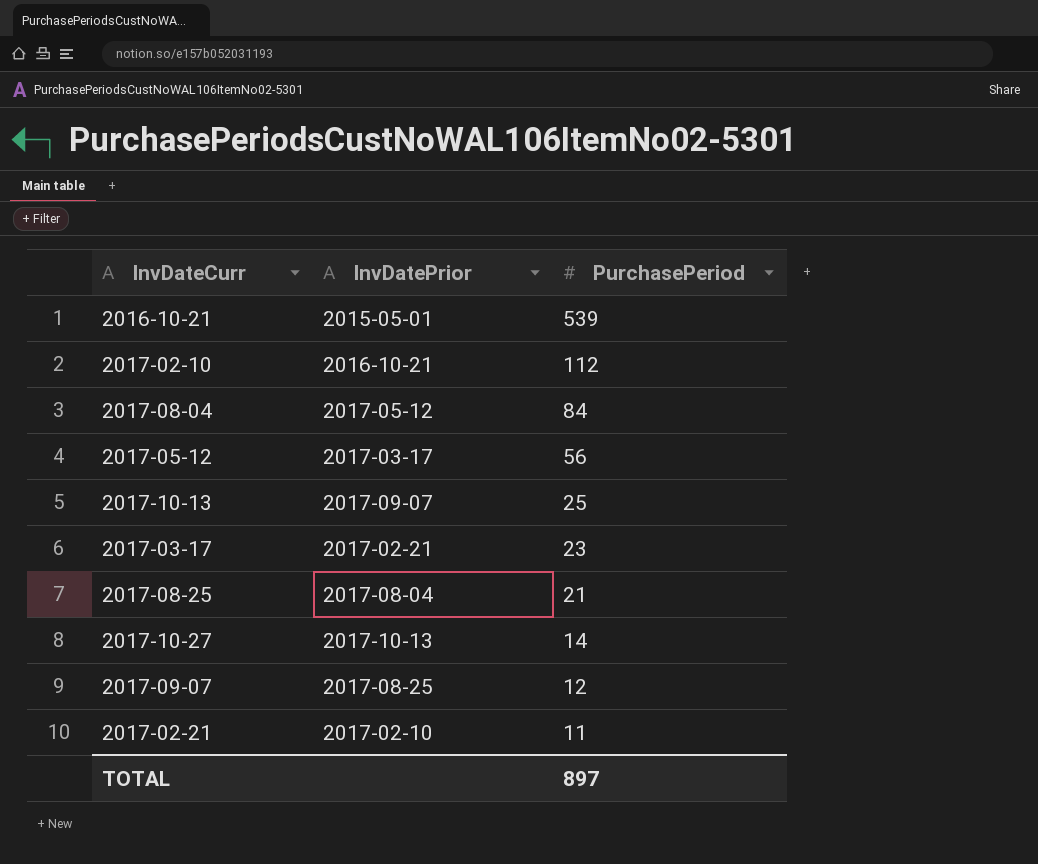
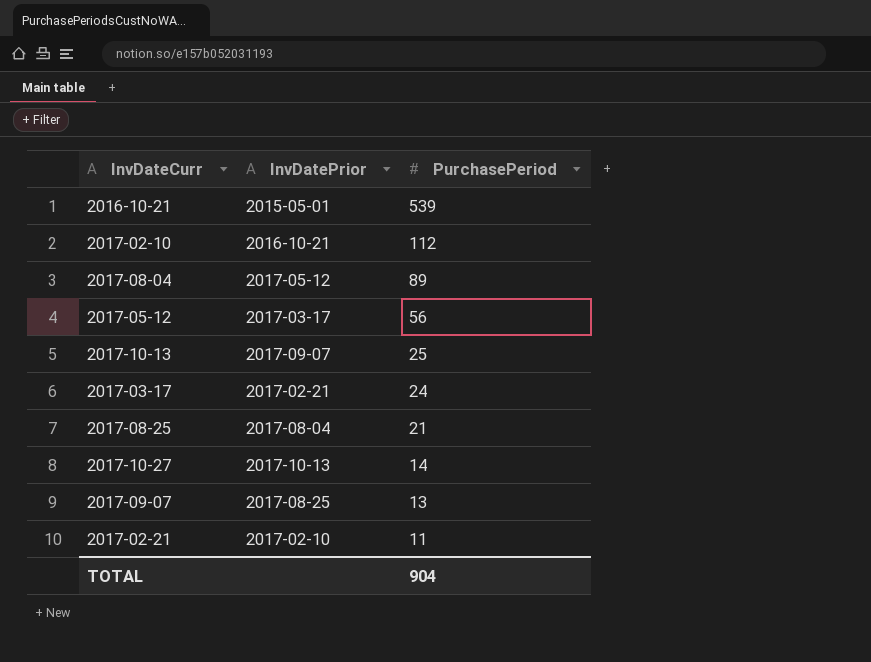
2017-08-04 | PurchasePeriod: 84 -> 89
2017-03-17 | PurchasePeriod: 23 -> 24
2017-09-07 | PurchasePeriod: 12 -> 13
TOTAL | PurchasePeriod: 897 -> 904

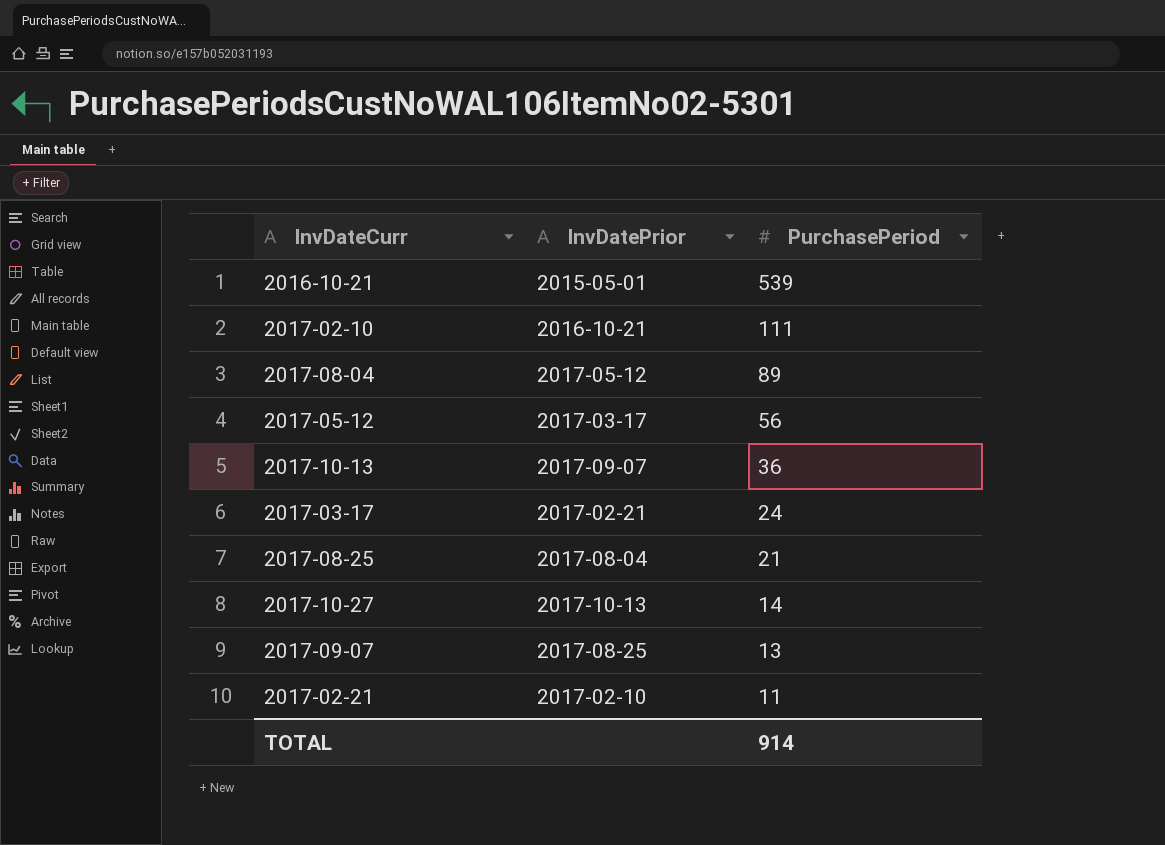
2017-02-10 | PurchasePeriod: 112 -> 111
2017-10-13 | PurchasePeriod: 25 -> 36
TOTAL | PurchasePeriod: 904 -> 914

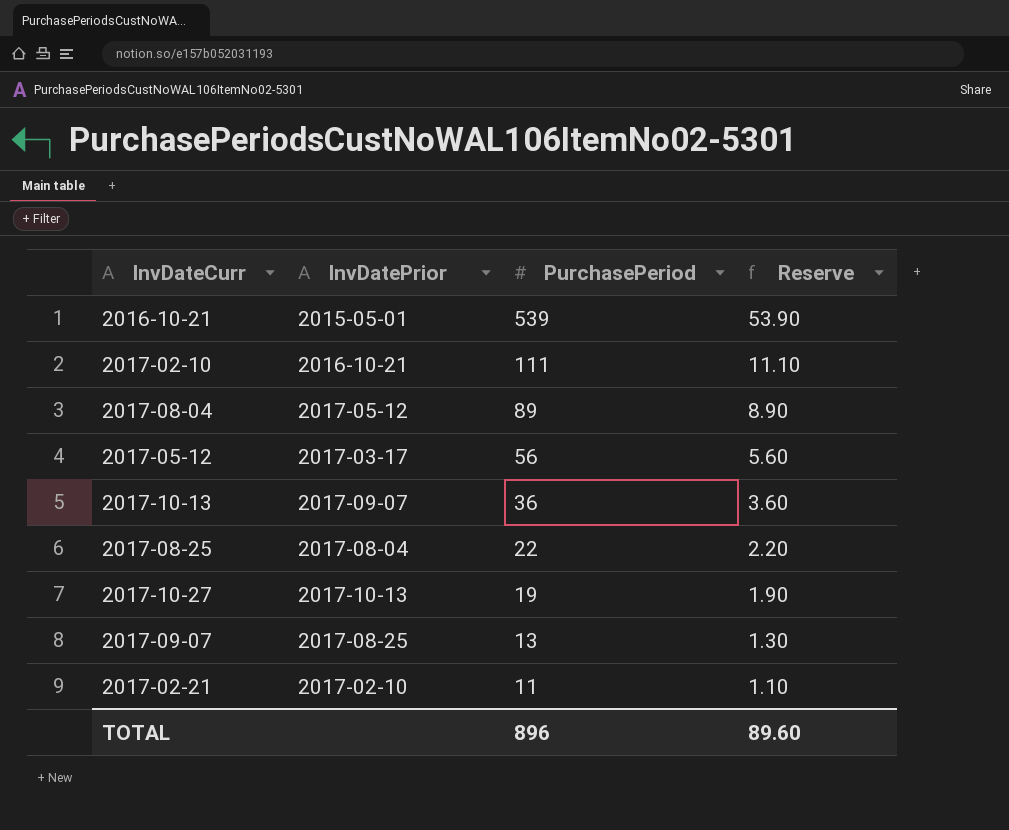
column Reserve | formula: none -> [PurchasePeriod] * 0.1
row 2017-03-17: 2017-02-21 | 24 -> none
2017-08-25 | PurchasePeriod: 21 -> 22
2017-10-27 | PurchasePeriod: 14 -> 19
TOTAL | PurchasePeriod: 914 -> 896

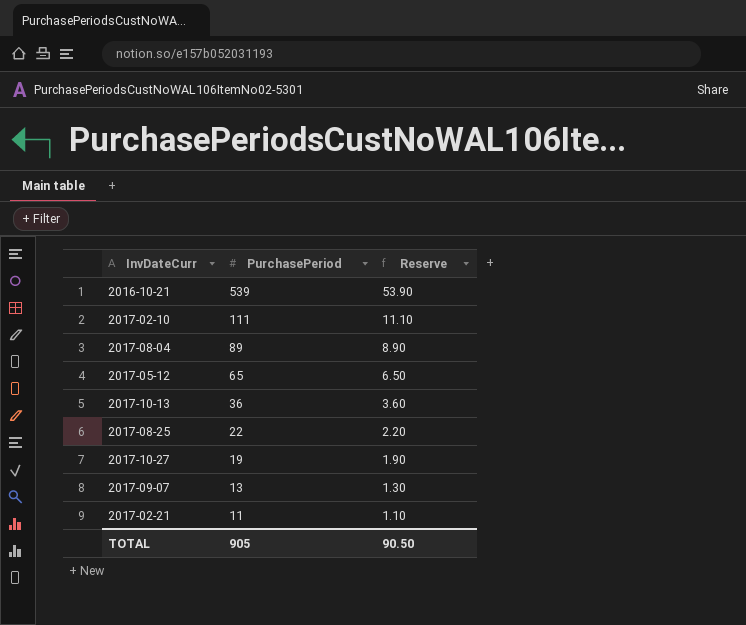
column InvDatePrior | position: 2 -> none
2017-05-12 | PurchasePeriod: 56 -> 65
2017-05-12 | Reserve: 5.60 -> 6.50
TOTAL | PurchasePeriod: 896 -> 905
TOTAL | Reserve: 89.60 -> 90.50

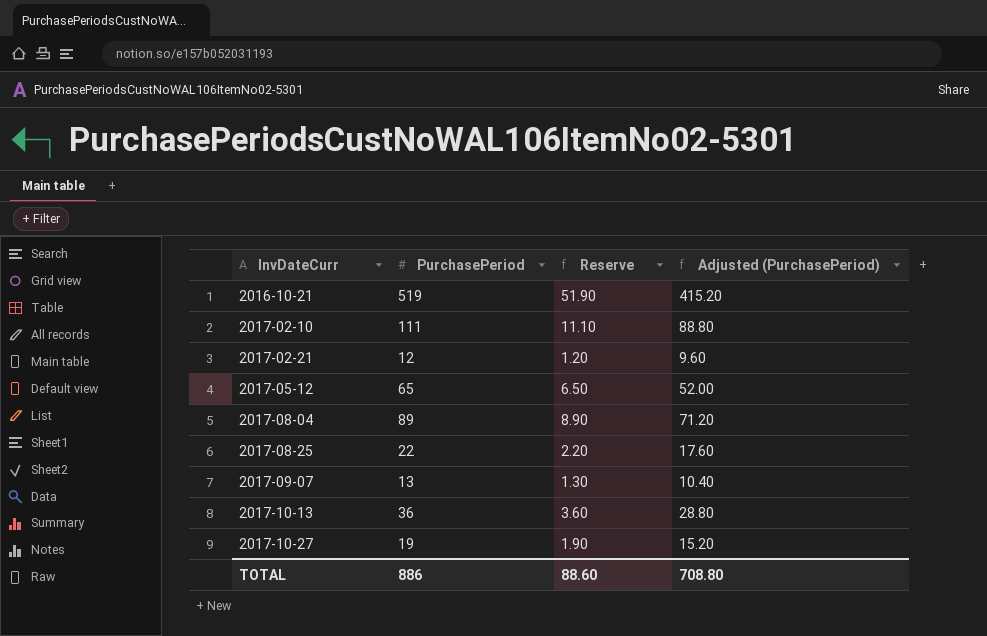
row order: PurchasePeriod descending -> InvDateCurr ascending
column Adjusted (PurchasePeriod) | formula: none -> [PurchasePeriod] * 0.8
2016-10-21 | PurchasePeriod: 539 -> 519
2016-10-21 | Reserve: 53.90 -> 51.90
2017-02-21 | PurchasePeriod: 11 -> 12
2017-02-21 | Reserve: 1.10 -> 1.20
TOTAL | PurchasePeriod: 905 -> 886
TOTAL | Reserve: 90.50 -> 88.60

